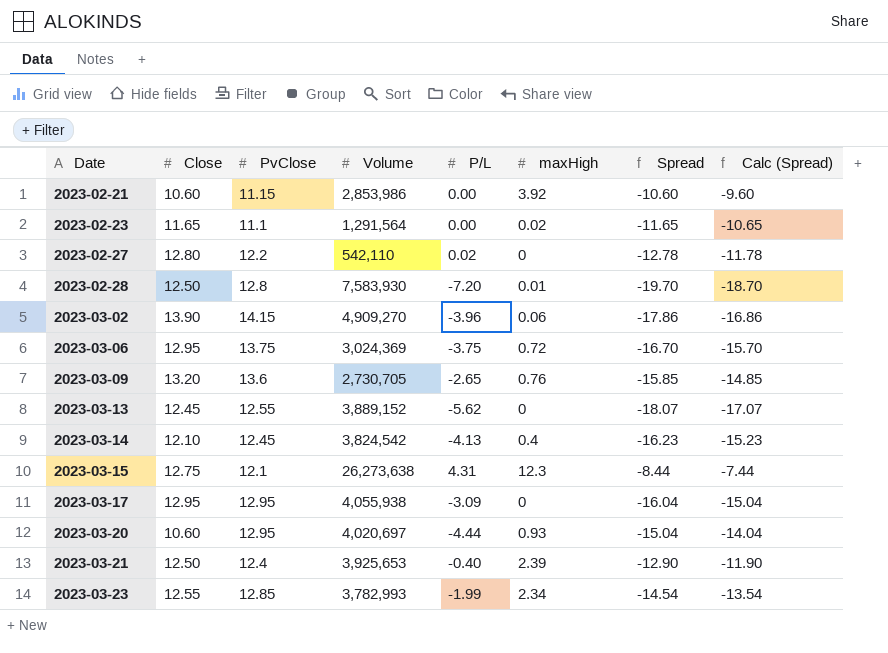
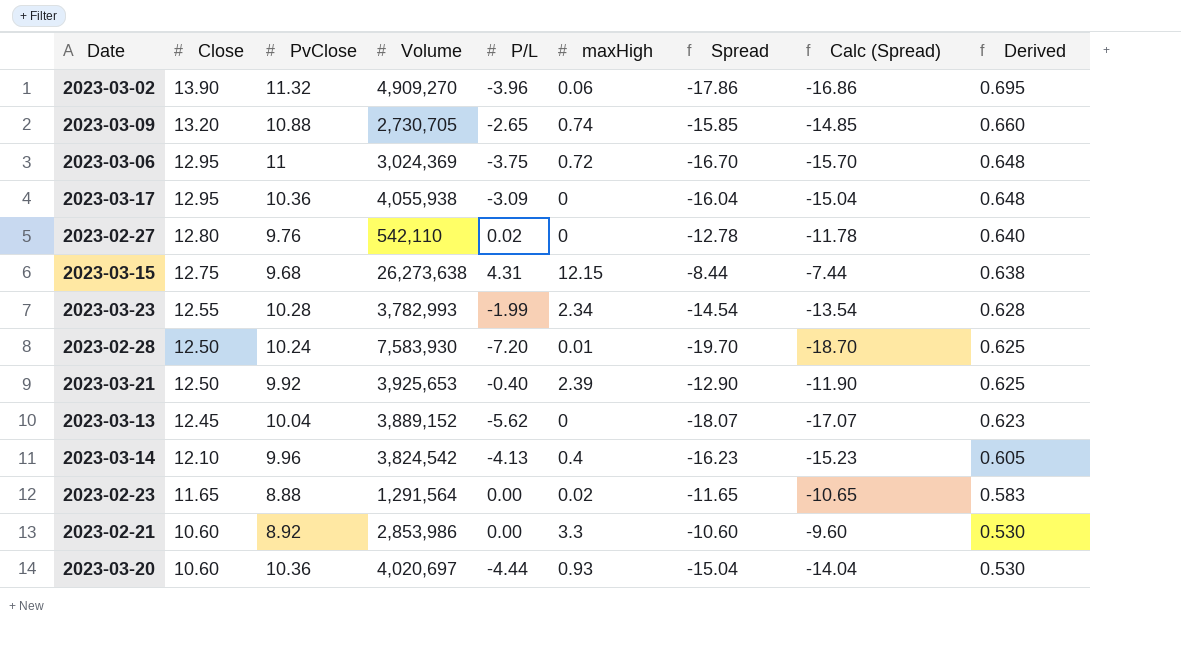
row order: Date ascending -> Close descending
column Derived | formula: none -> [Close] * 0.05
2023-03-02 | PvClose: 14.15 -> 11.32
2023-03-09 | PvClose: 13.6 -> 10.88
2023-03-09 | maxHigh: 0.76 -> 0.74
2023-03-06 | PvClose: 13.75 -> 11
2023-03-17 | PvClose: 12.95 -> 10.36
2023-02-27 | PvClose: 12.2 -> 9.76
2023-03-15 | PvClose: 12.1 -> 9.68
2023-03-15 | maxHigh: 12.3 -> 12.15
2023-03-23 | PvClose: 12.85 -> 10.28
2023-02-28 | PvClose: 12.8 -> 10.24
2023-03-21 | PvClose: 12.4 -> 9.92
2023-03-13 | PvClose: 12.55 -> 10.04
2023-03-14 | PvClose: 12.45 -> 9.96
2023-02-23 | PvClose: 11.1 -> 8.88
2023-02-21 | PvClose: 11.15 -> 8.92
2023-02-21 | maxHigh: 3.92 -> 3.3
2023-03-20 | PvClose: 12.95 -> 10.36

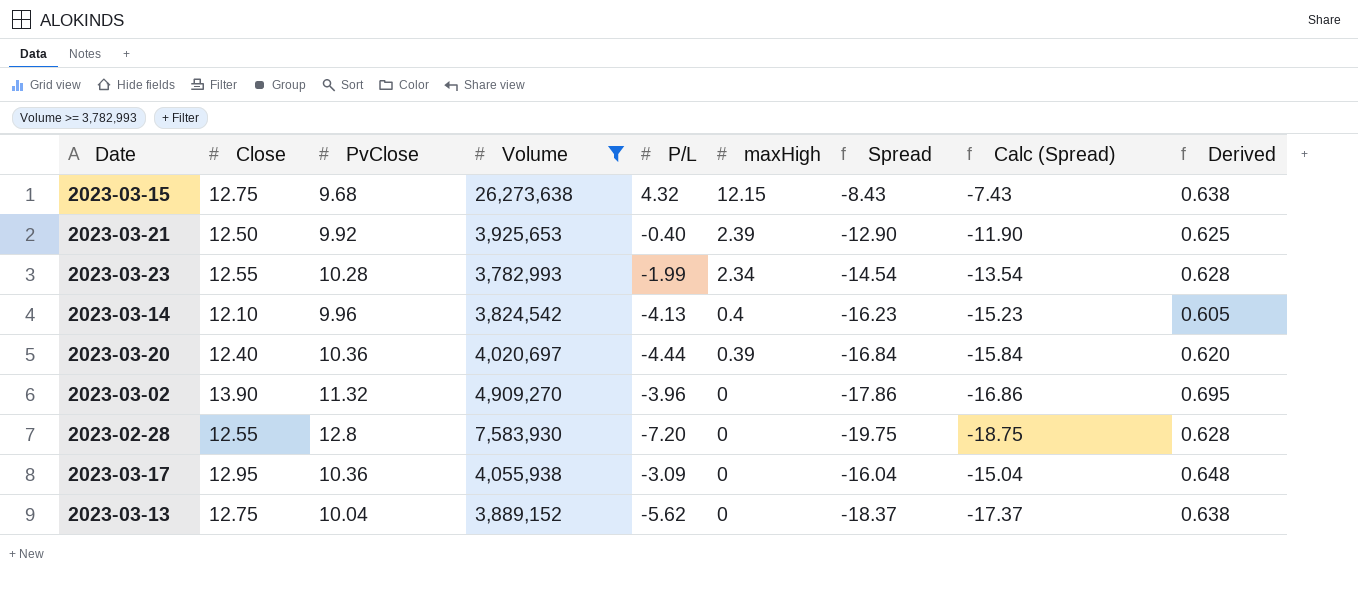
filter: none -> Volume >= 3,782,993
row order: Close descending -> maxHigh descending
2023-03-15 | P/L: 4.31 -> 4.32
2023-03-15 | Spread: -8.44 -> -8.43
2023-03-15 | Calc (Spread): -7.44 -> -7.43
2023-03-20 | Close: 10.60 -> 12.40
2023-03-20 | maxHigh: 0.93 -> 0.39
2023-03-20 | Spread: -15.04 -> -16.84
2023-03-20 | Calc (Spread): -14.04 -> -15.84
2023-03-20 | Derived: 0.530 -> 0.620
2023-03-02 | maxHigh: 0.06 -> 0
2023-02-28 | Close: 12.50 -> 12.55
2023-02-28 | PvClose: 10.24 -> 12.8
2023-02-28 | maxHigh: 0.01 -> 0
2023-02-28 | Spread: -19.70 -> -19.75
2023-02-28 | Calc (Spread): -18.70 -> -18.75
2023-02-28 | Derived: 0.625 -> 0.628
2023-03-13 | Close: 12.45 -> 12.75
2023-03-13 | Spread: -18.07 -> -18.37
2023-03-13 | Calc (Spread): -17.07 -> -17.37
2023-03-13 | Derived: 0.623 -> 0.638

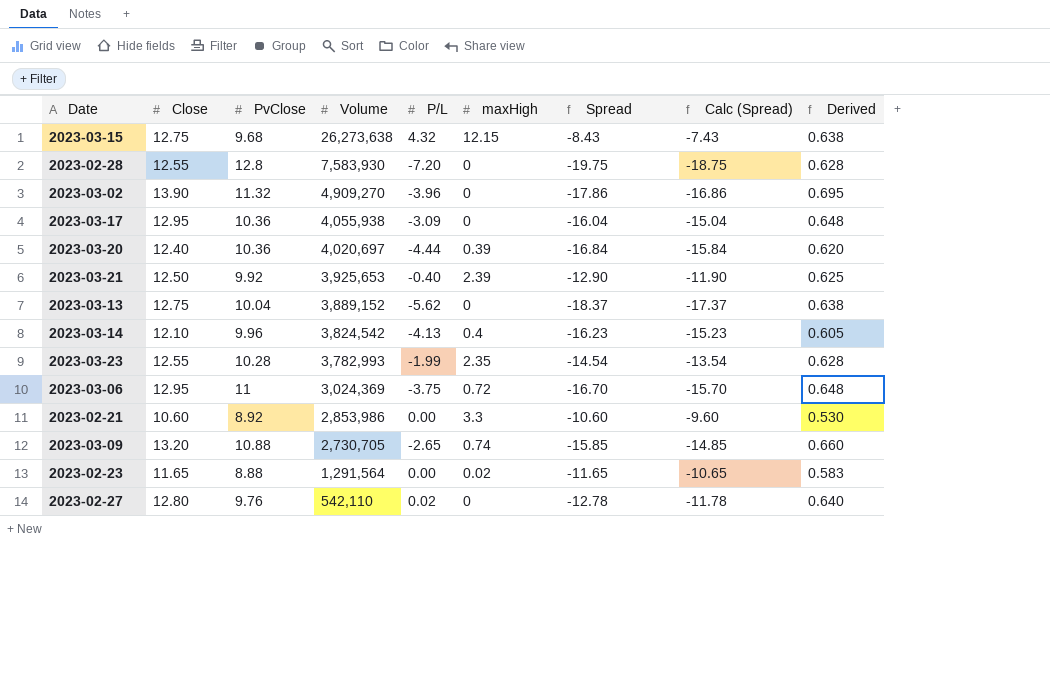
filter: Volume >= 3,782,993 -> none
row order: maxHigh descending -> Volume descending
2023-03-23 | maxHigh: 2.34 -> 2.35

